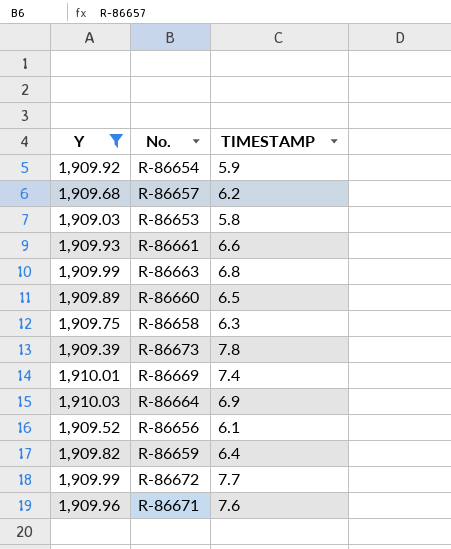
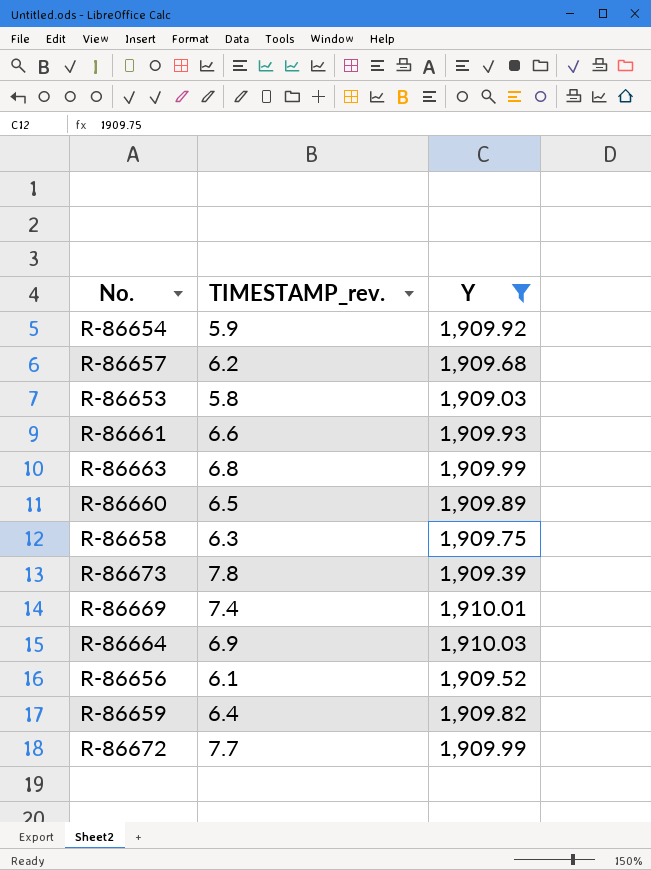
column name: TIMESTAMP -> TIMESTAMP_rev.
column Y | position: 1 -> 3
row R-86671: 1,909.96 | 7.6 -> none

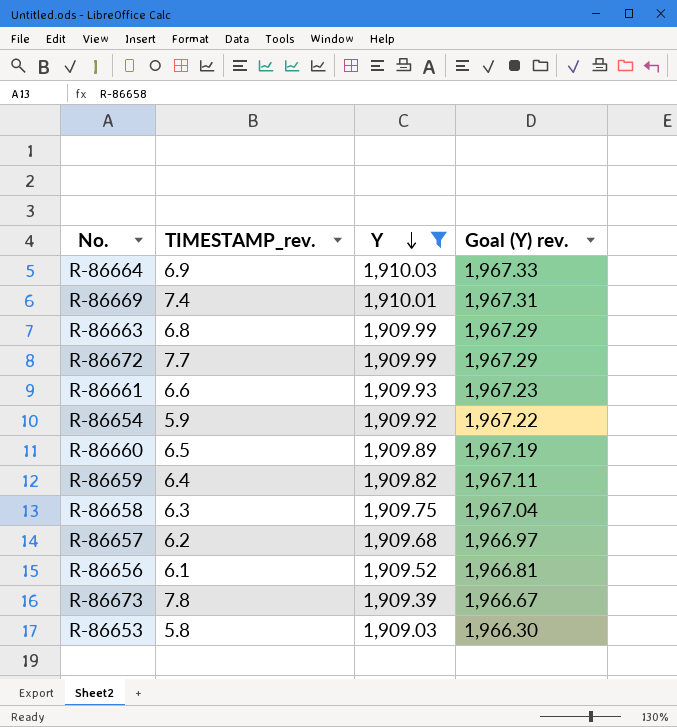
row order: none -> Y descending
column Goal (Y) rev. | formula: none -> [Y] * 1.03

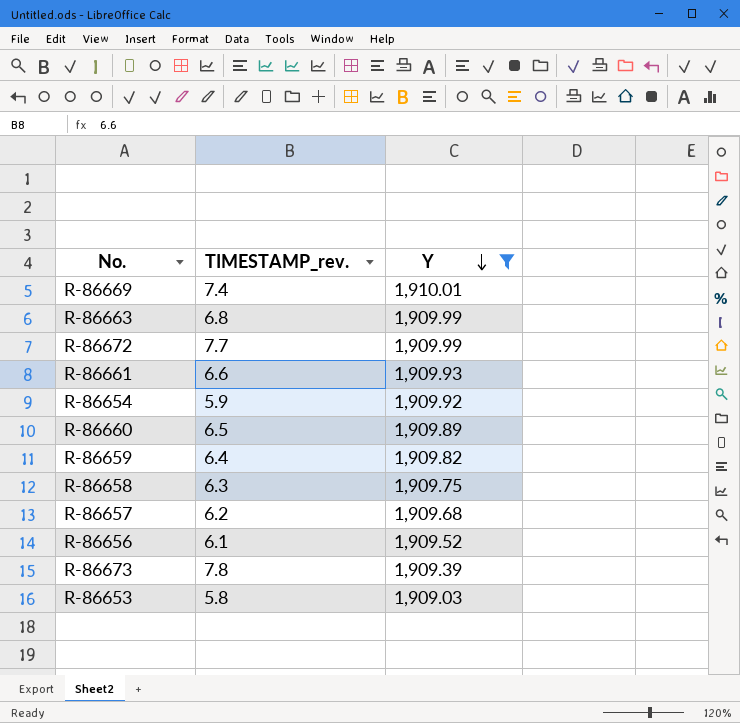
column Goal (Y) rev. | formula: [Y] * 1.03 -> none
row R-86664: 6.9 | 1,910.03 | 1,967.33 -> none

